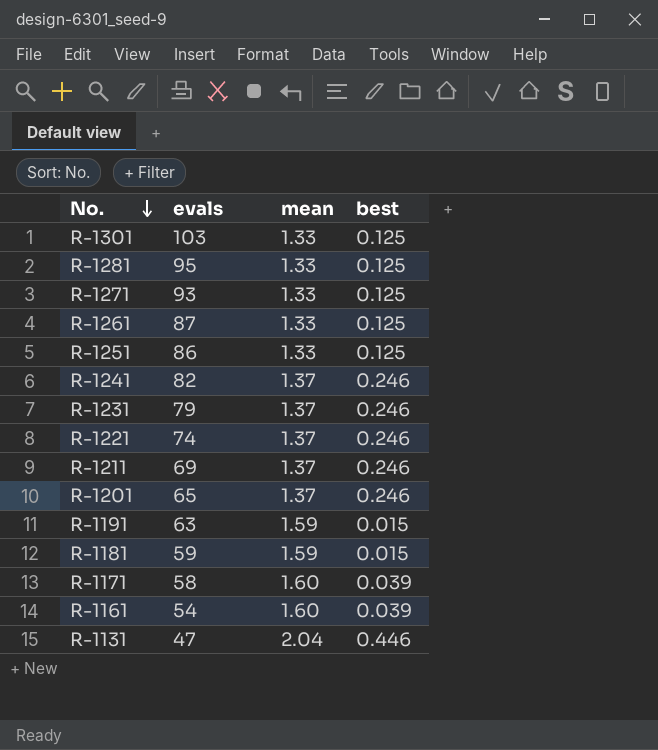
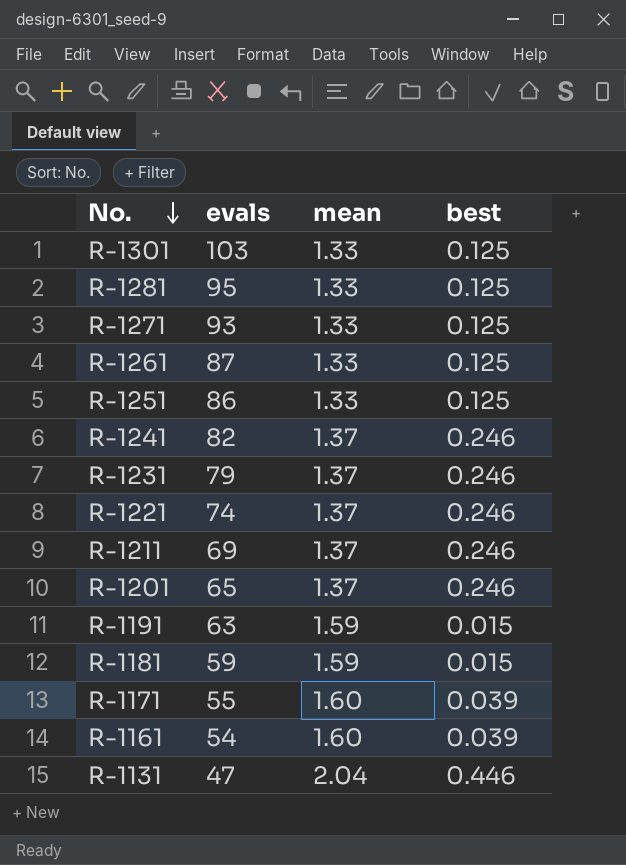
R-1171 | evals: 58 -> 55

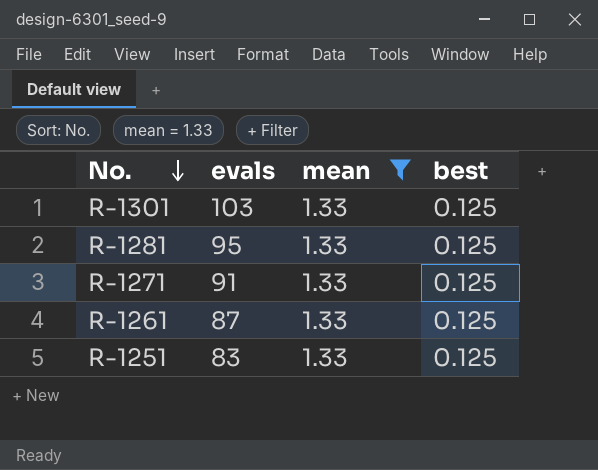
filter: none -> mean = 1.33
R-1271 | evals: 93 -> 91
R-1251 | evals: 86 -> 83

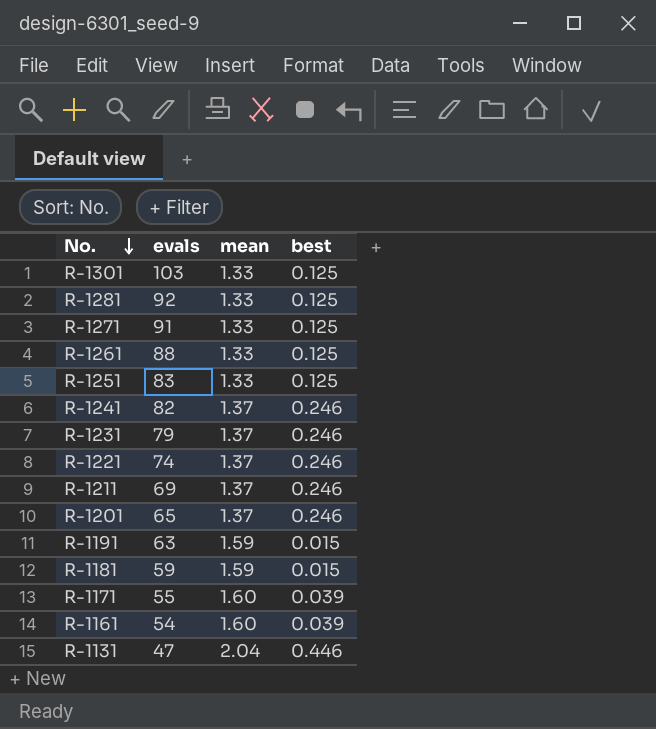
filter: mean = 1.33 -> none
R-1281 | evals: 95 -> 92
R-1261 | evals: 87 -> 88

